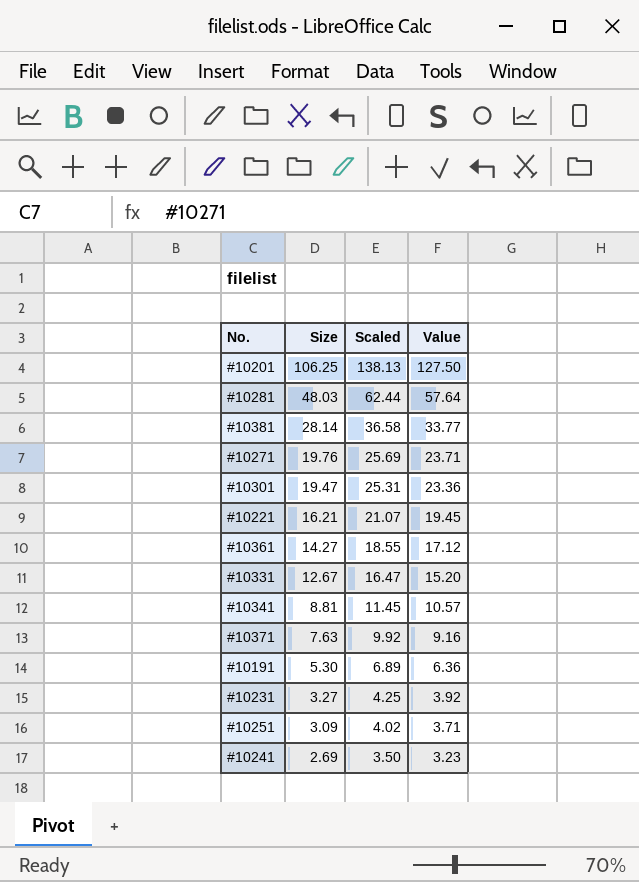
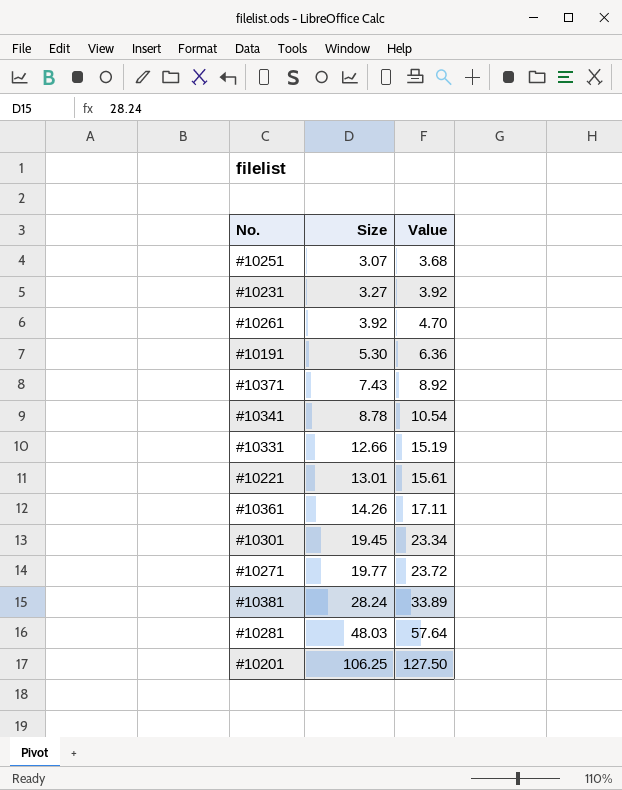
row order: Size descending -> Size ascending
column Scaled | formula: [Size] * 1.3 -> none
row #10241: 2.69 | 3.50 | 3.23 -> none
#10251 | Size: 3.09 -> 3.07
#10251 | Value: 3.71 -> 3.68
row #10261: none -> 3.92 | 4.70
#10371 | Size: 7.63 -> 7.43
#10371 | Value: 9.16 -> 8.92
#10341 | Size: 8.81 -> 8.78
#10341 | Value: 10.57 -> 10.54
#10331 | Size: 12.67 -> 12.66
#10331 | Value: 15.20 -> 15.19
#10221 | Size: 16.21 -> 13.01
#10221 | Value: 19.45 -> 15.61
#10361 | Size: 14.27 -> 14.26
#10361 | Value: 17.12 -> 17.11
#10301 | Size: 19.47 -> 19.45
#10301 | Value: 23.36 -> 23.34
#10271 | Size: 19.76 -> 19.77
#10271 | Value: 23.71 -> 23.72
#10381 | Size: 28.14 -> 28.24
#10381 | Value: 33.77 -> 33.89

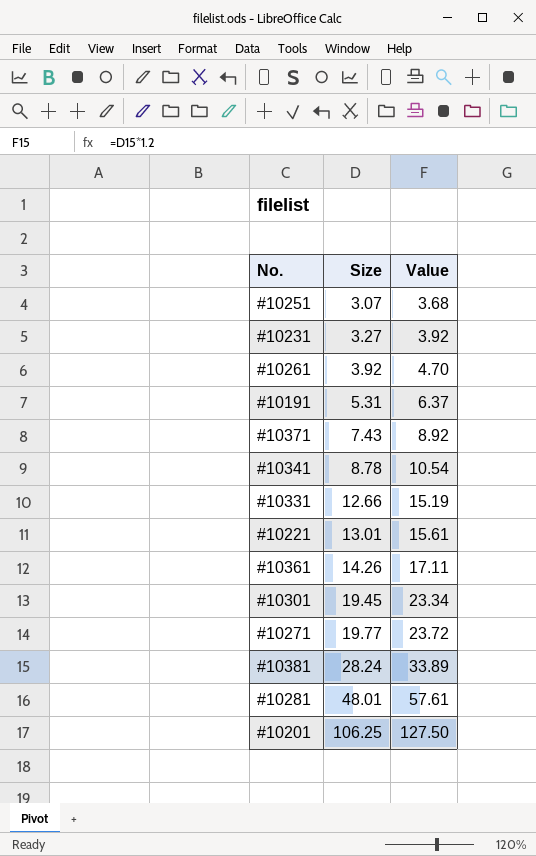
#10191 | Size: 5.30 -> 5.31
#10191 | Value: 6.36 -> 6.37
#10281 | Size: 48.03 -> 48.01
#10281 | Value: 57.64 -> 57.61

